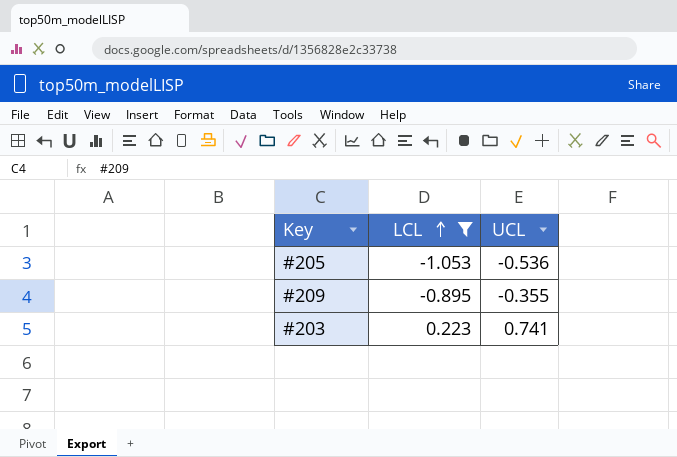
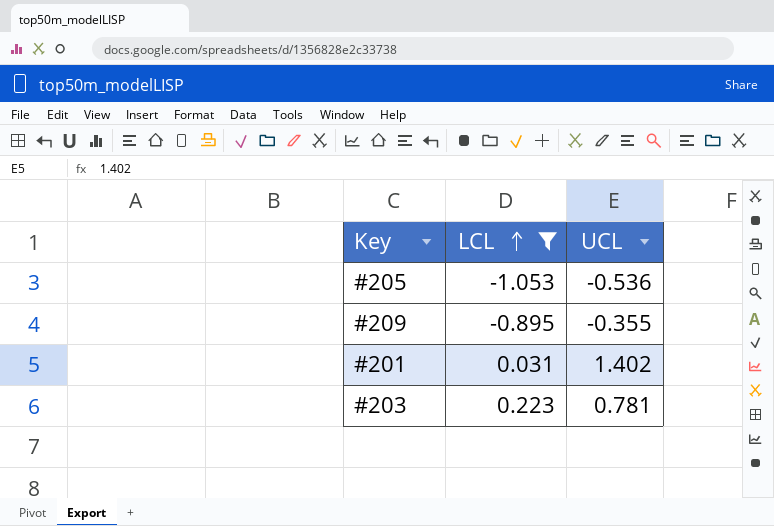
row #201: none -> 0.031 | 1.402
#203 | UCL: 0.741 -> 0.781

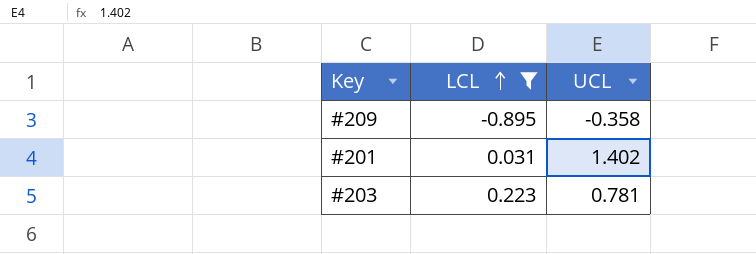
row #205: -1.053 | -0.536 -> none
#209 | UCL: -0.355 -> -0.358

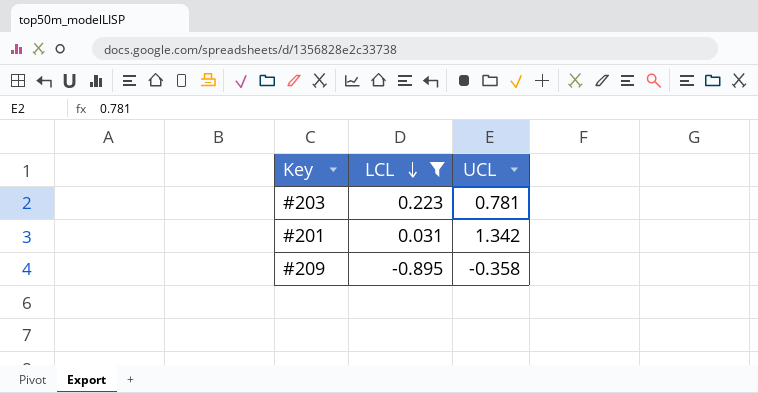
row order: LCL ascending -> LCL descending
#201 | UCL: 1.402 -> 1.342

